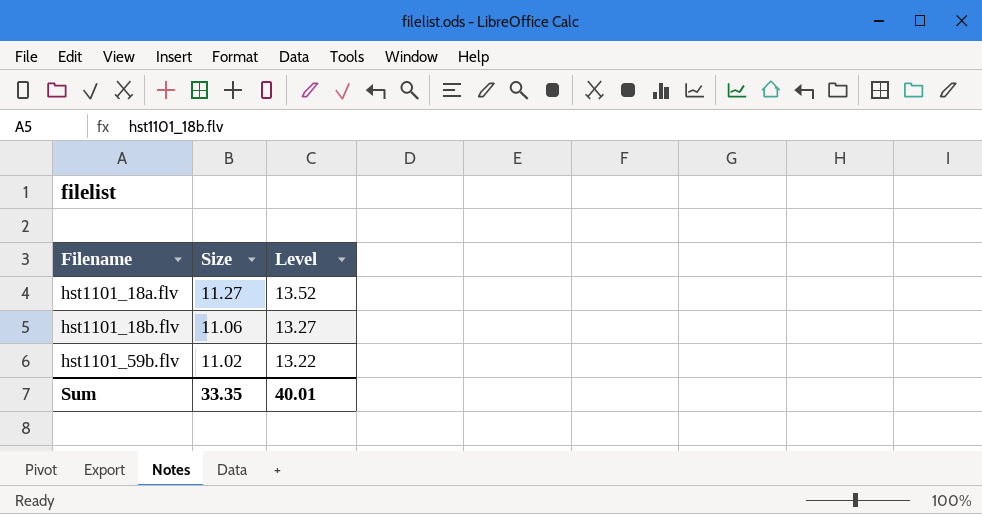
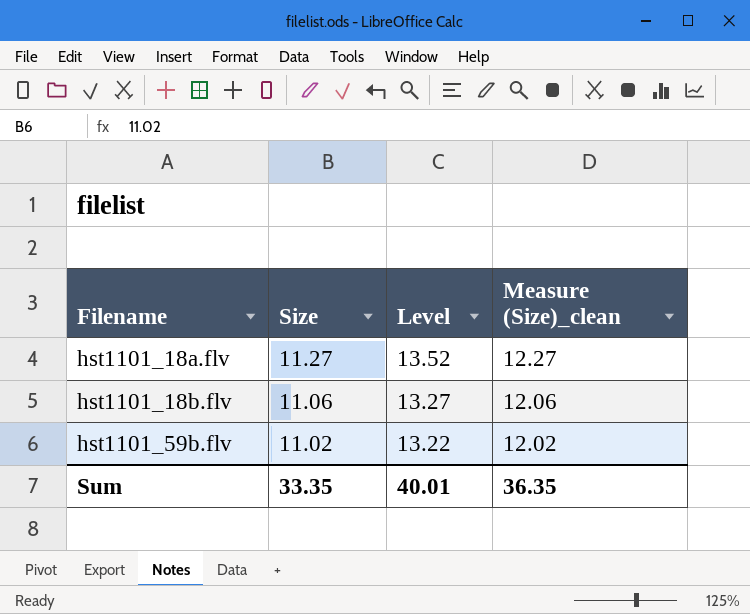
column Measure (Size)_clean | formula: none -> [Size] + 1

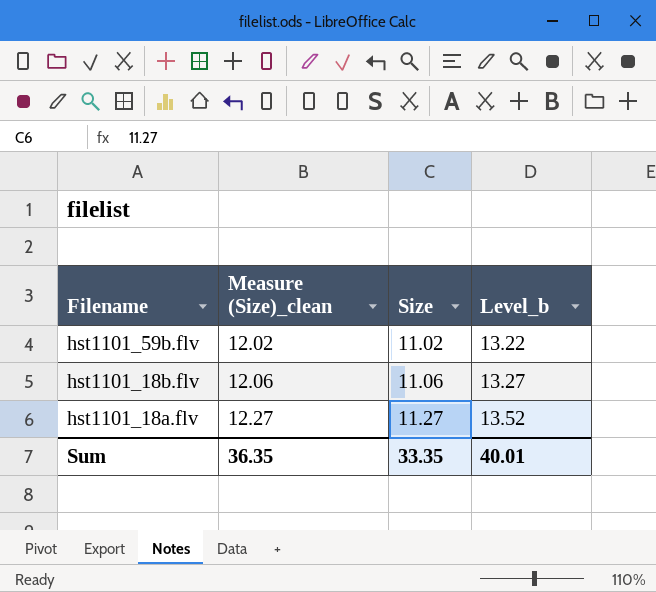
row order: Filename ascending -> Filename descending
column Measure (Size)_clean | position: 4 -> 2
column name: Level -> Level_b

